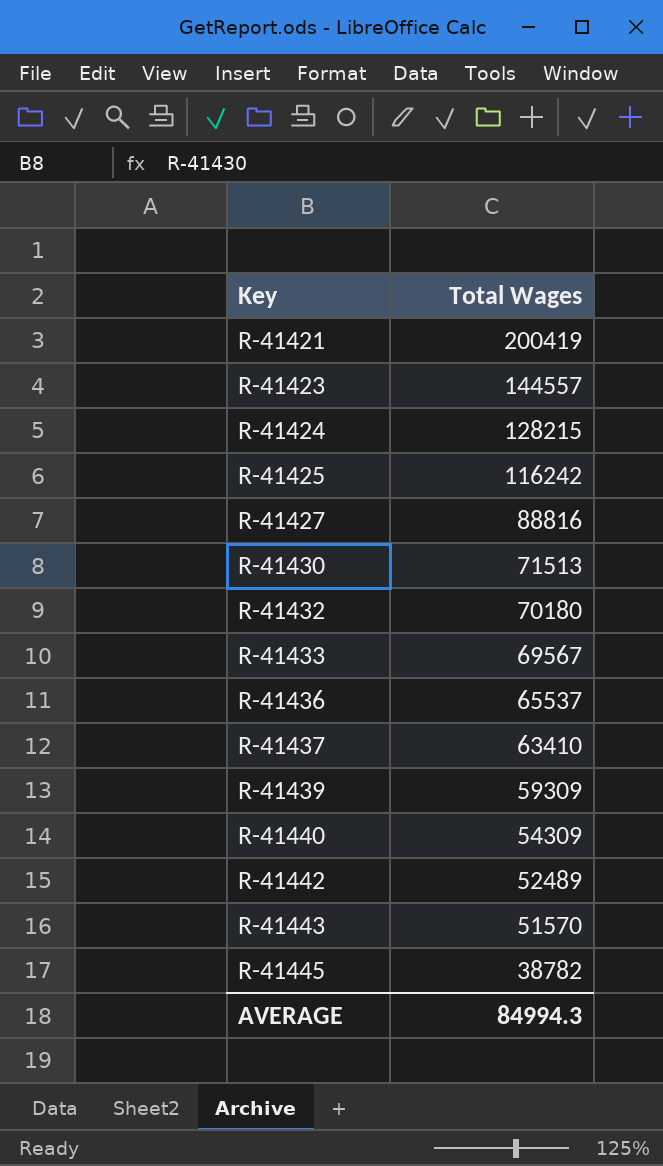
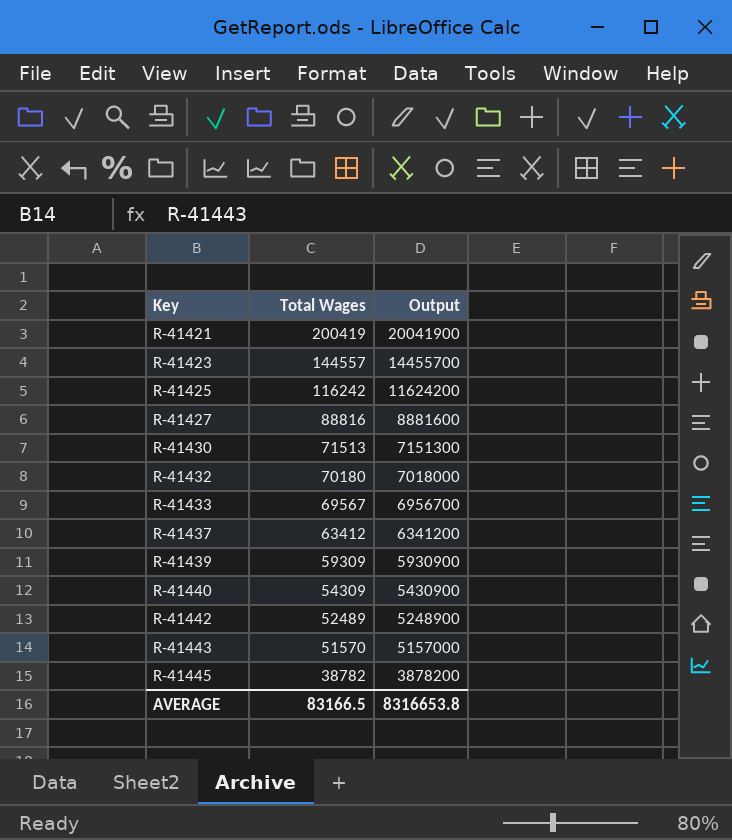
column Output | formula: none -> [Total Wages] * 100
row R-41424: 128215 -> none
row R-41436: 65537 -> none
R-41437 | Total Wages: 63410 -> 63412
AVERAGE | Total Wages: 84994.3 -> 83166.5

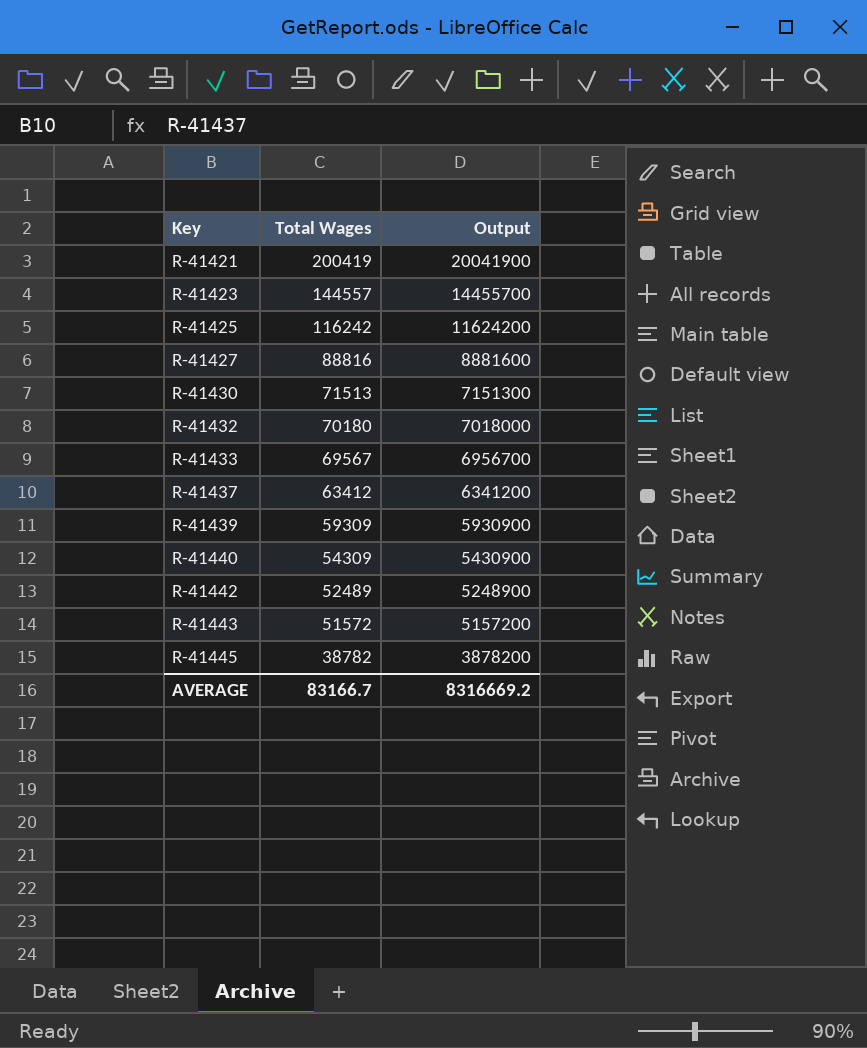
R-41443 | Total Wages: 51570 -> 51572
R-41443 | Output: 5157000 -> 5157200
AVERAGE | Total Wages: 83166.5 -> 83166.7
AVERAGE | Output: 8316653.8 -> 8316669.2

